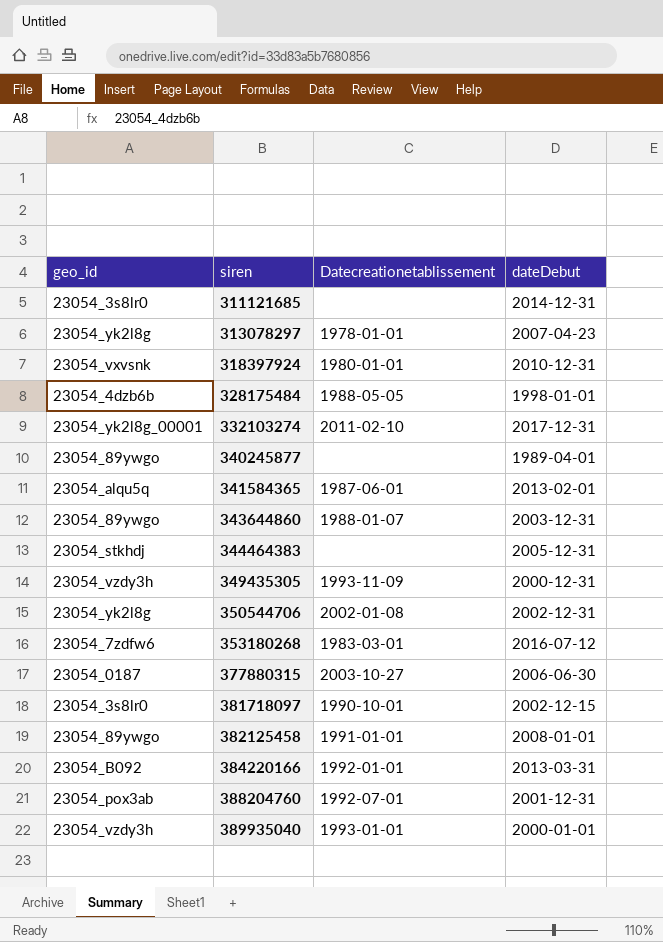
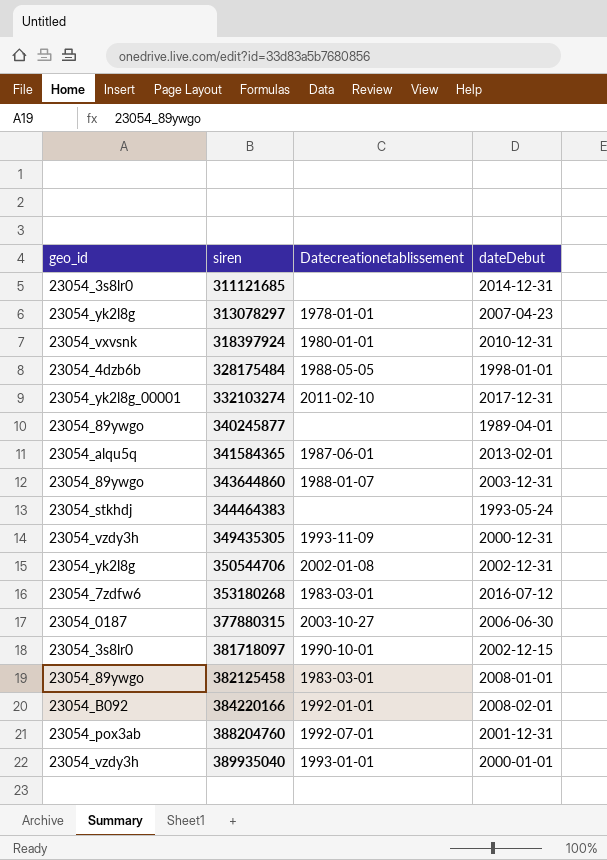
344464383 | dateDebut: 2005-12-31 -> 1993-05-24
382125458 | Datecreationetablissement: 1991-01-01 -> 1983-03-01
384220166 | dateDebut: 2013-03-31 -> 2008-02-01

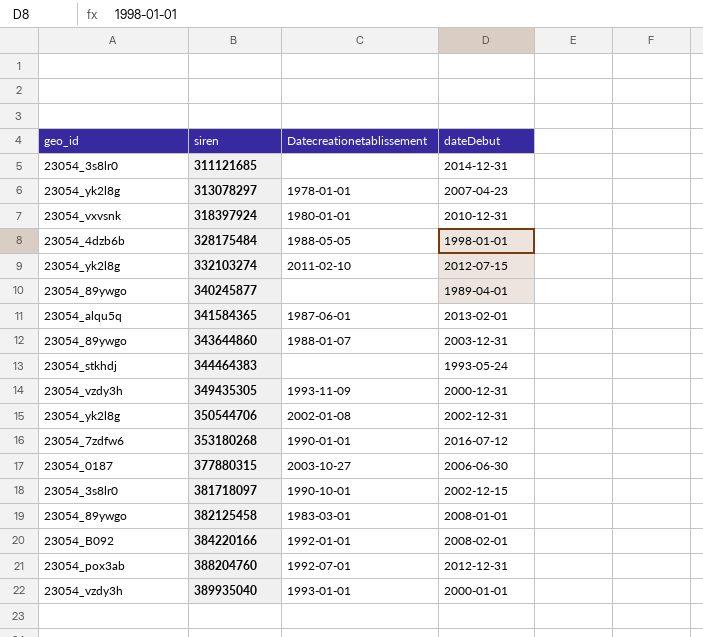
332103274 | geo_id: 23054_yk2l8g_00001 -> 23054_yk2l8g
332103274 | dateDebut: 2017-12-31 -> 2012-07-15
353180268 | Datecreationetablissement: 1983-03-01 -> 1990-01-01
388204760 | dateDebut: 2001-12-31 -> 2012-12-31

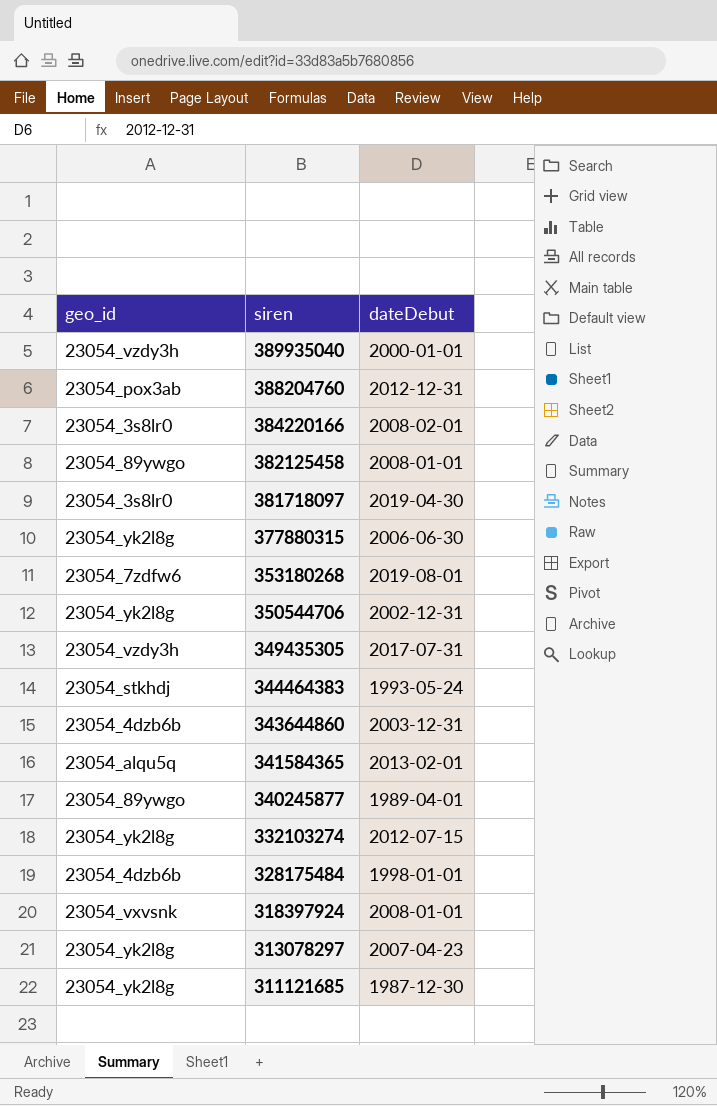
row order: siren ascending -> siren descending
column Datecreationetablissement | position: 3 -> none
384220166 | geo_id: 23054_B092 -> 23054_3s8lr0
381718097 | dateDebut: 2002-12-15 -> 2019-04-30
377880315 | geo_id: 23054_0187 -> 23054_yk2l8g
353180268 | dateDebut: 2016-07-12 -> 2019-08-01
349435305 | dateDebut: 2000-12-31 -> 2017-07-31
343644860 | geo_id: 23054_89ywgo -> 23054_4dzb6b
318397924 | dateDebut: 2010-12-31 -> 2008-01-01
311121685 | geo_id: 23054_3s8lr0 -> 23054_yk2l8g
311121685 | dateDebut: 2014-12-31 -> 1987-12-30

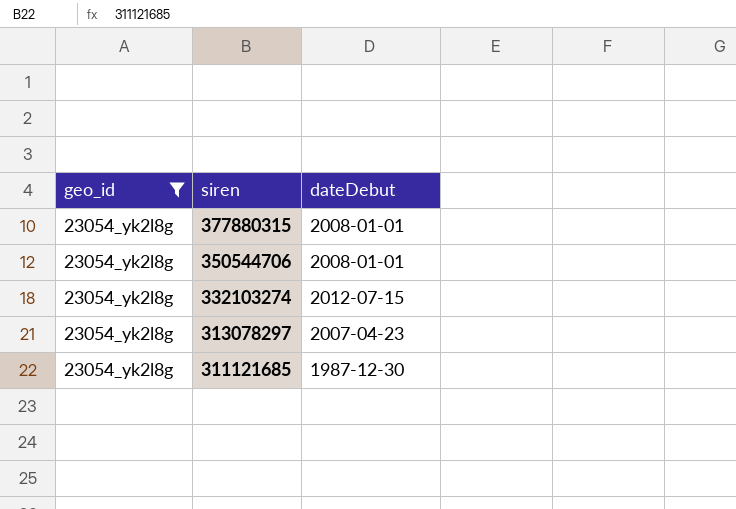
filter: none -> geo_id = 23054_yk2l8g
377880315 | dateDebut: 2006-06-30 -> 2008-01-01
350544706 | dateDebut: 2002-12-31 -> 2008-01-01

